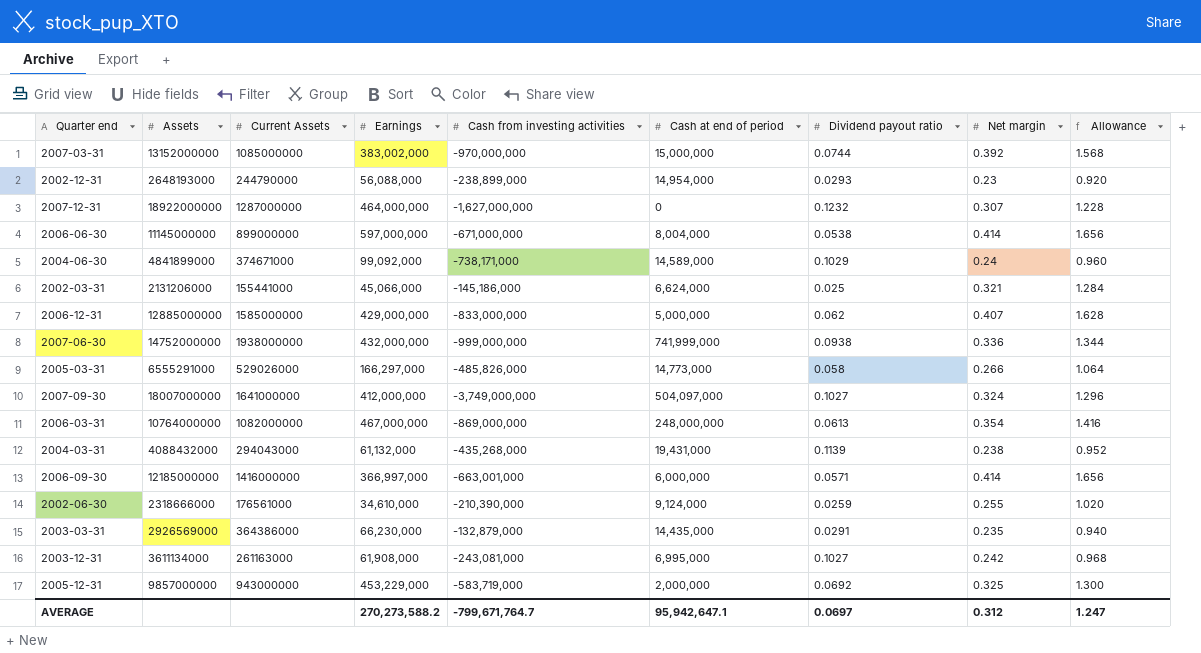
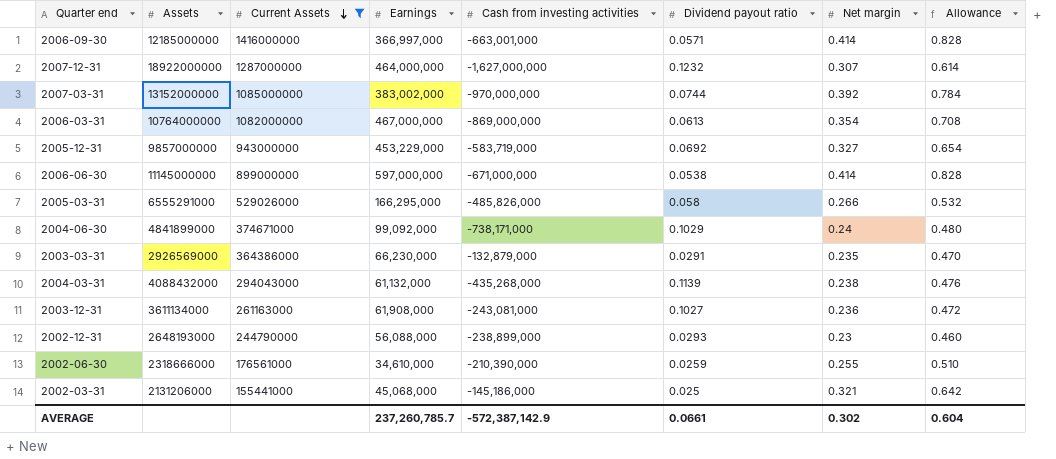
filter: none -> Current Assets <= 1416000000
row order: none -> Current Assets descending
column Cash at end of period | position: 6 -> none
column Allowance | formula: [Net margin] * 4 -> [Net margin] * 2
2005-12-31 | Net margin: 0.325 -> 0.327
2005-03-31 | Earnings: 166,297,000 -> 166,295,000
2003-12-31 | Net margin: 0.242 -> 0.236
2002-03-31 | Earnings: 45,066,000 -> 45,068,000
AVERAGE | Earnings: 270,273,588.2 -> 237,260,785.7
AVERAGE | Cash from investing activities: -799,671,764.7 -> -572,387,142.9
AVERAGE | Dividend payout ratio: 0.0697 -> 0.0661
AVERAGE | Net margin: 0.312 -> 0.302
AVERAGE | Allowance: 1.247 -> 0.604

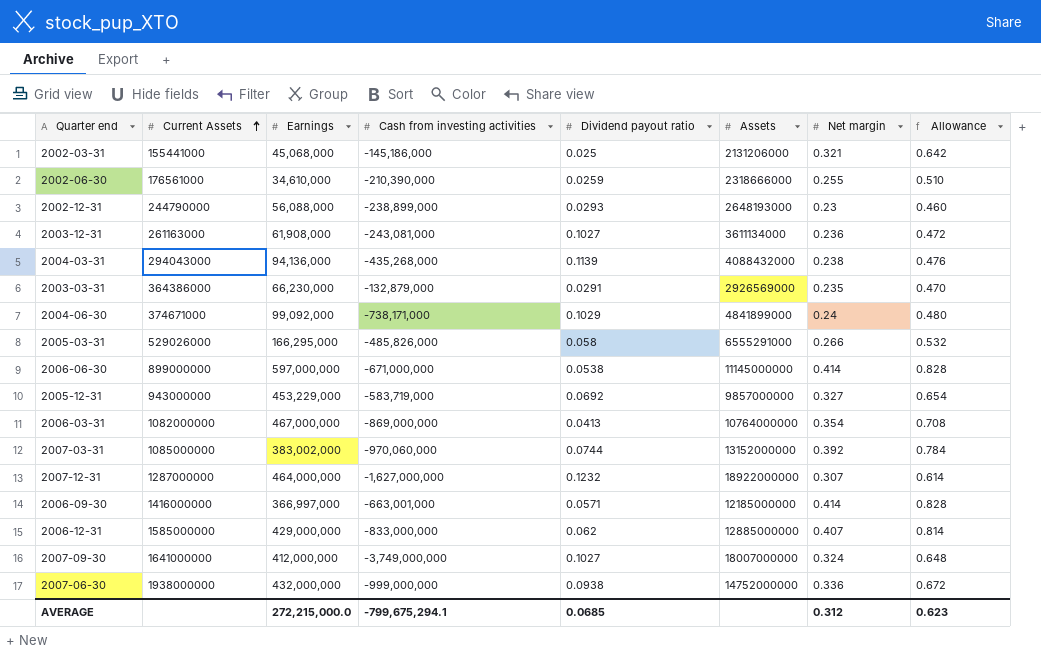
filter: Current Assets <= 1416000000 -> none
row order: Current Assets descending -> Current Assets ascending
column Assets | position: 2 -> 6
2004-03-31 | Earnings: 61,132,000 -> 94,136,000
2006-03-31 | Dividend payout ratio: 0.0613 -> 0.0413
2007-03-31 | Cash from investing activities: -970,000,000 -> -970,060,000
AVERAGE | Earnings: 237,260,785.7 -> 272,215,000.0
AVERAGE | Cash from investing activities: -572,387,142.9 -> -799,675,294.1
AVERAGE | Dividend payout ratio: 0.0661 -> 0.0685
AVERAGE | Net margin: 0.302 -> 0.312
AVERAGE | Allowance: 0.604 -> 0.623

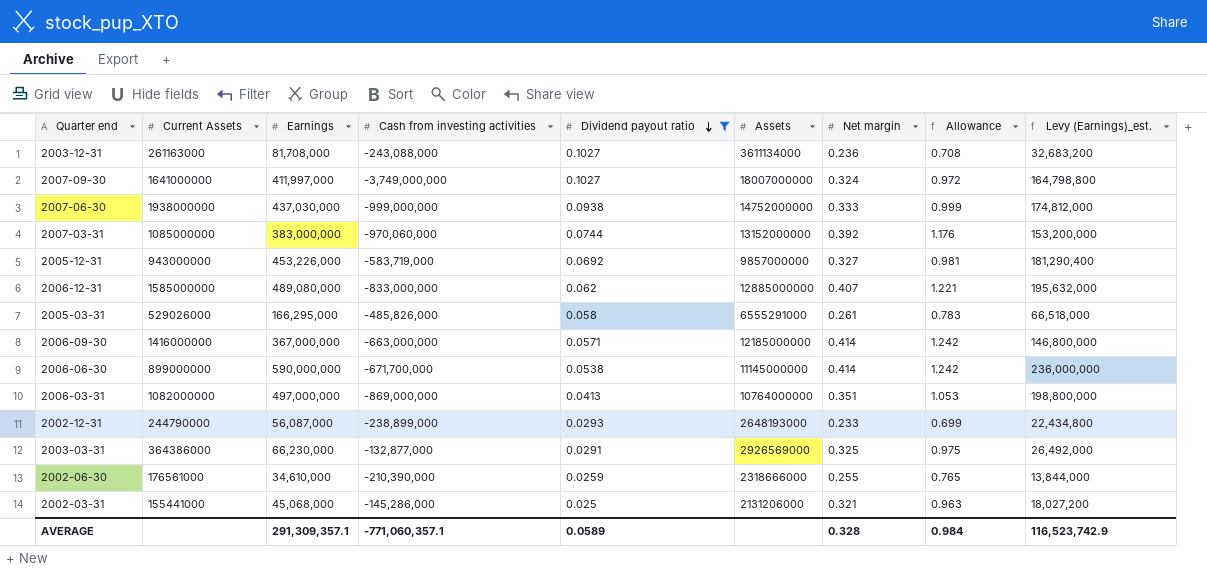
filter: none -> Dividend payout ratio <= 0.1027
row order: Current Assets ascending -> Dividend payout ratio descending
column Allowance | formula: [Net margin] * 2 -> [Net margin] * 3
column Levy (Earnings)_est. | formula: none -> [Earnings] * 0.4
2003-12-31 | Earnings: 61,908,000 -> 81,708,000
2003-12-31 | Cash from investing activities: -243,081,000 -> -243,088,000
2007-09-30 | Earnings: 412,000,000 -> 411,997,000
2007-06-30 | Earnings: 432,000,000 -> 437,030,000
2007-06-30 | Net margin: 0.336 -> 0.333
2007-03-31 | Earnings: 383,002,000 -> 383,000,000
2005-12-31 | Earnings: 453,229,000 -> 453,226,000
2006-12-31 | Earnings: 429,000,000 -> 489,080,000
2005-03-31 | Net margin: 0.266 -> 0.261
2006-09-30 | Earnings: 366,997,000 -> 367,000,000
2006-09-30 | Cash from investing activities: -663,001,000 -> -663,000,000
2006-06-30 | Earnings: 597,000,000 -> 590,000,000
2006-06-30 | Cash from investing activities: -671,000,000 -> -671,700,000
2006-03-31 | Earnings: 467,000,000 -> 497,000,000
2006-03-31 | Net margin: 0.354 -> 0.351
2002-12-31 | Earnings: 56,088,000 -> 56,087,000
2002-12-31 | Net margin: 0.23 -> 0.233
2003-03-31 | Cash from investing activities: -132,879,000 -> -132,877,000
2003-03-31 | Net margin: 0.235 -> 0.325
2002-03-31 | Cash from investing activities: -145,186,000 -> -145,286,000
AVERAGE | Earnings: 272,215,000.0 -> 291,309,357.1
AVERAGE | Cash from investing activities: -799,675,294.1 -> -771,060,357.1
AVERAGE | Dividend payout ratio: 0.0685 -> 0.0589
AVERAGE | Net margin: 0.312 -> 0.328
AVERAGE | Allowance: 0.623 -> 0.984

